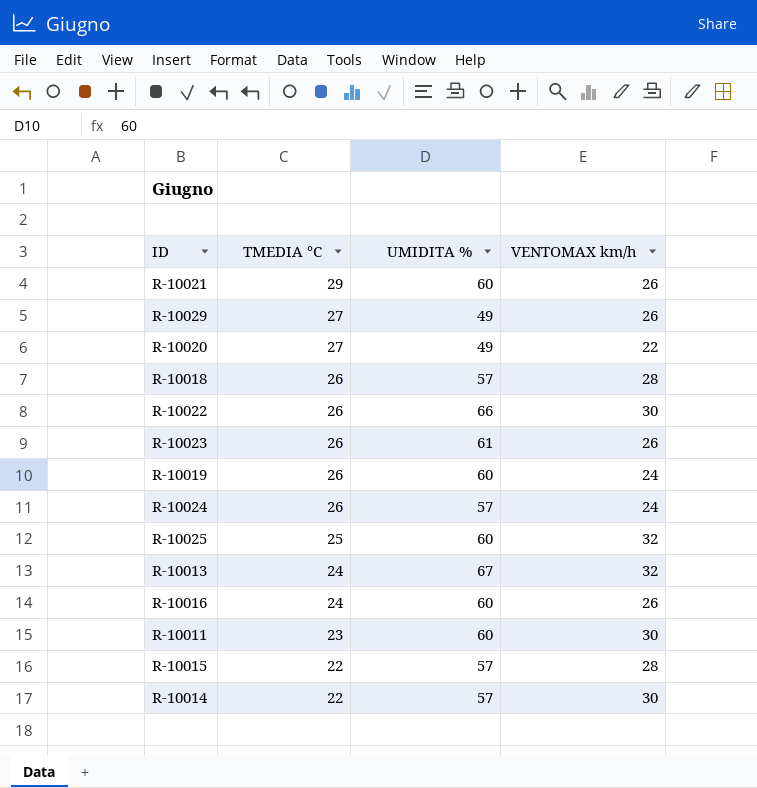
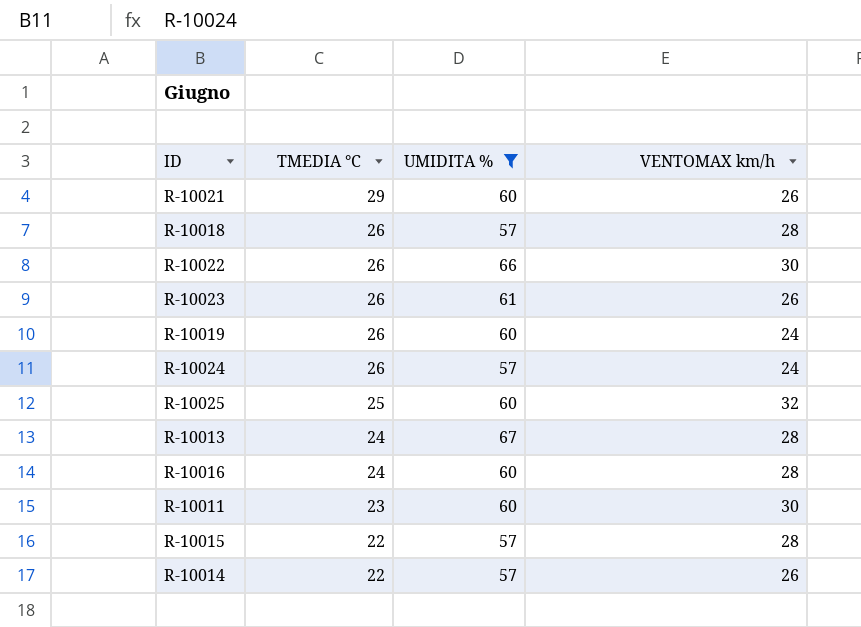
filter: none -> UMIDITA % != 49
R-10013 | VENTOMAX km/h: 32 -> 28
R-10016 | VENTOMAX km/h: 26 -> 28
R-10014 | VENTOMAX km/h: 30 -> 26

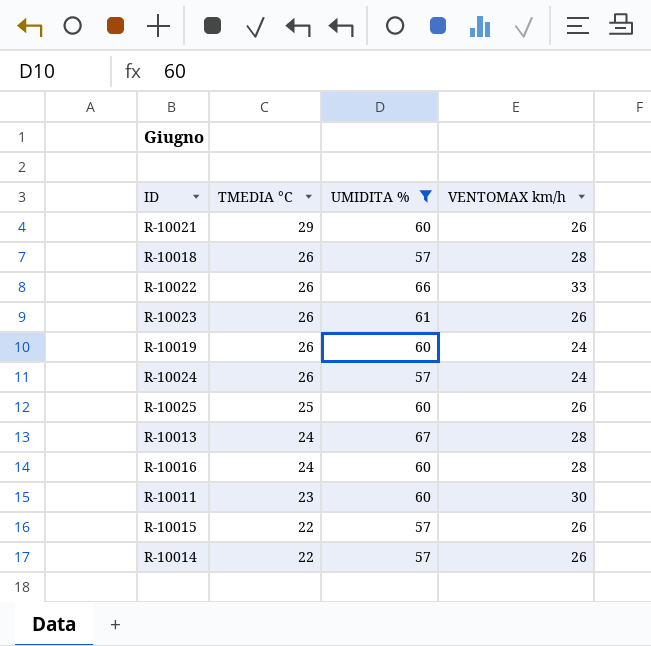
R-10022 | VENTOMAX km/h: 30 -> 33
R-10025 | VENTOMAX km/h: 32 -> 26
R-10015 | VENTOMAX km/h: 28 -> 26

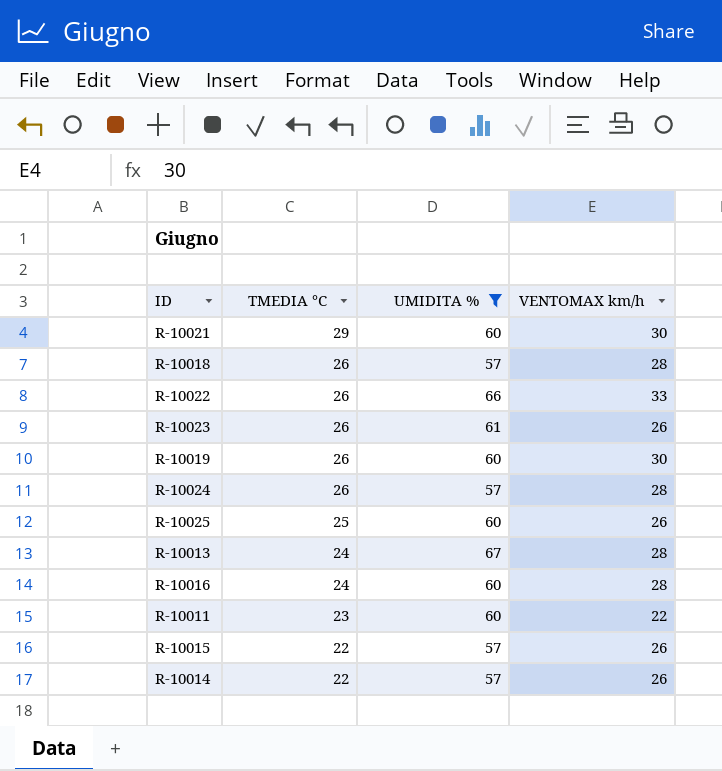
R-10021 | VENTOMAX km/h: 26 -> 30
R-10019 | VENTOMAX km/h: 24 -> 30
R-10024 | VENTOMAX km/h: 24 -> 28
R-10011 | VENTOMAX km/h: 30 -> 22

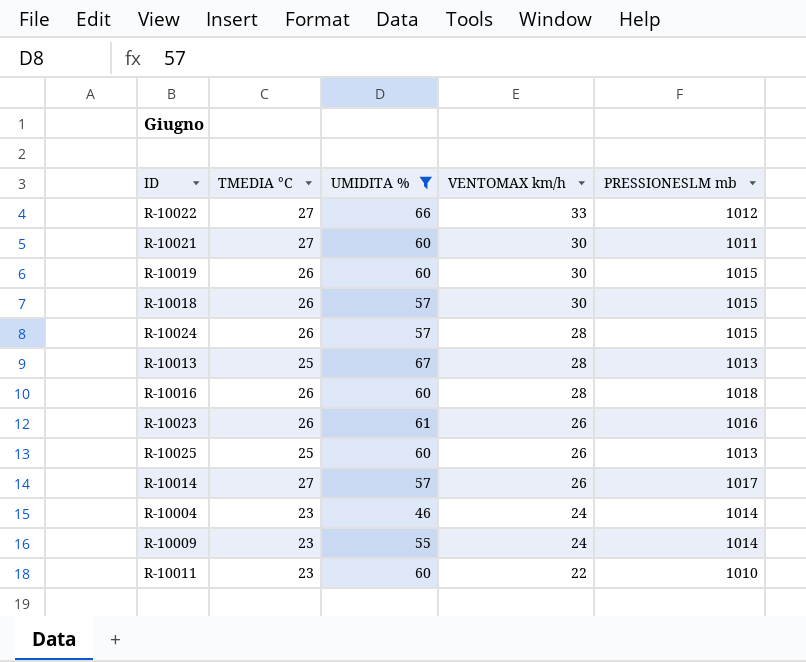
row order: TMEDIA °C descending -> VENTOMAX km/h descending
column PRESSIONESLM mb | position: none -> 5
row R-10015: 22 | 57 | 26 -> none
R-10022 | TMEDIA °C: 26 -> 27
R-10021 | TMEDIA °C: 29 -> 27
R-10018 | VENTOMAX km/h: 28 -> 30
R-10013 | TMEDIA °C: 24 -> 25
R-10016 | TMEDIA °C: 24 -> 26
R-10014 | TMEDIA °C: 22 -> 27
row R-10004: none -> 23 | 46 | 24 | 1014
row R-10009: none -> 23 | 55 | 24 | 1014

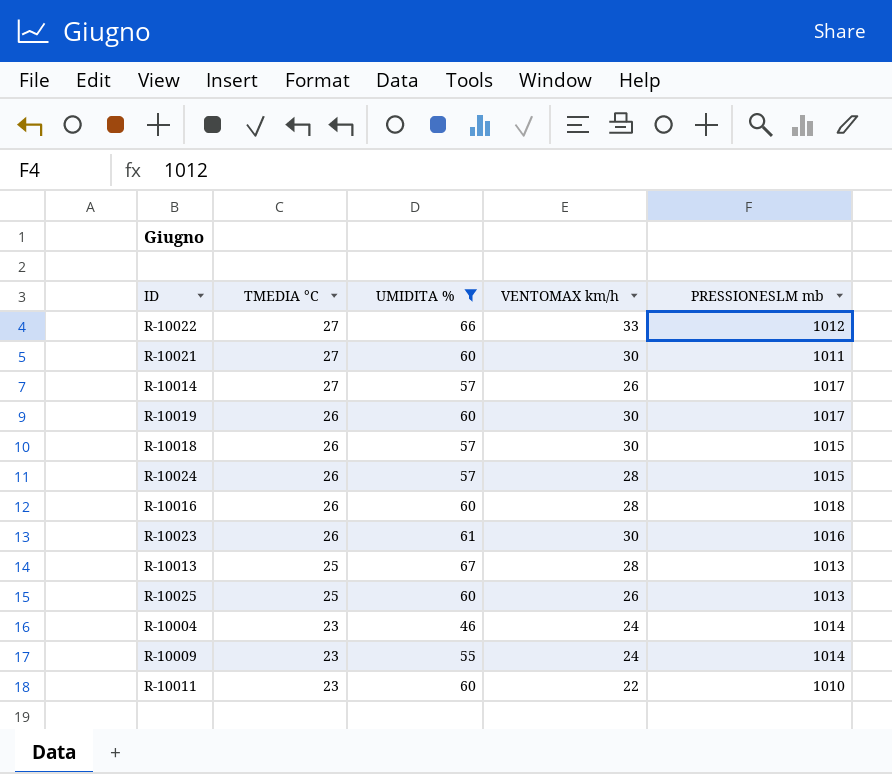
row order: VENTOMAX km/h descending -> TMEDIA °C descending
R-10019 | PRESSIONESLM mb: 1015 -> 1017
R-10023 | VENTOMAX km/h: 26 -> 30

